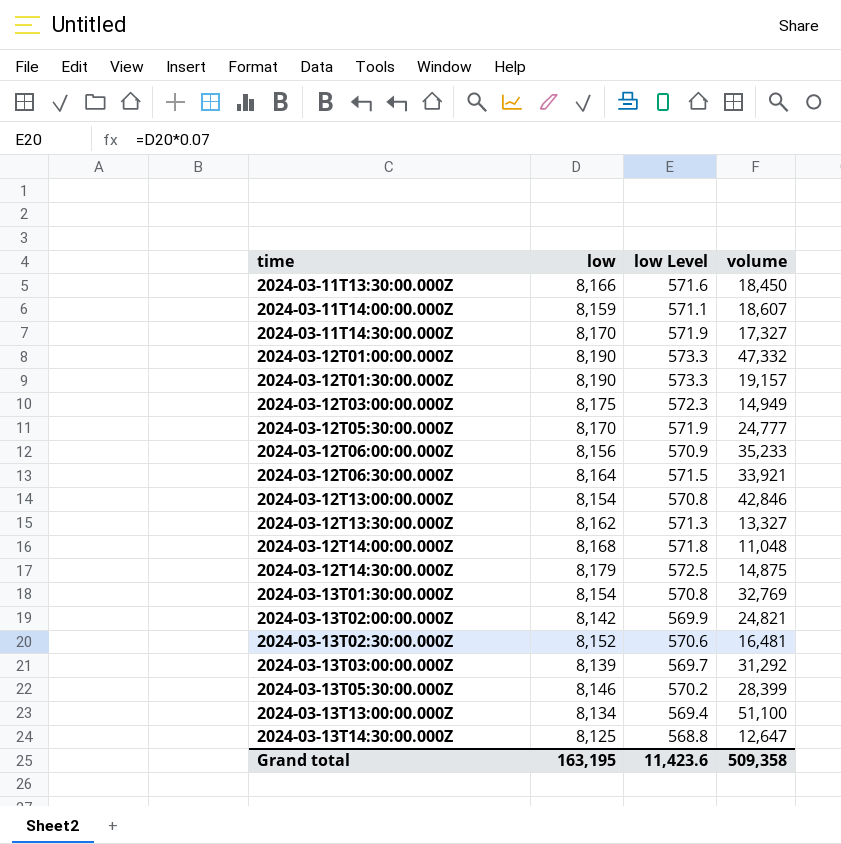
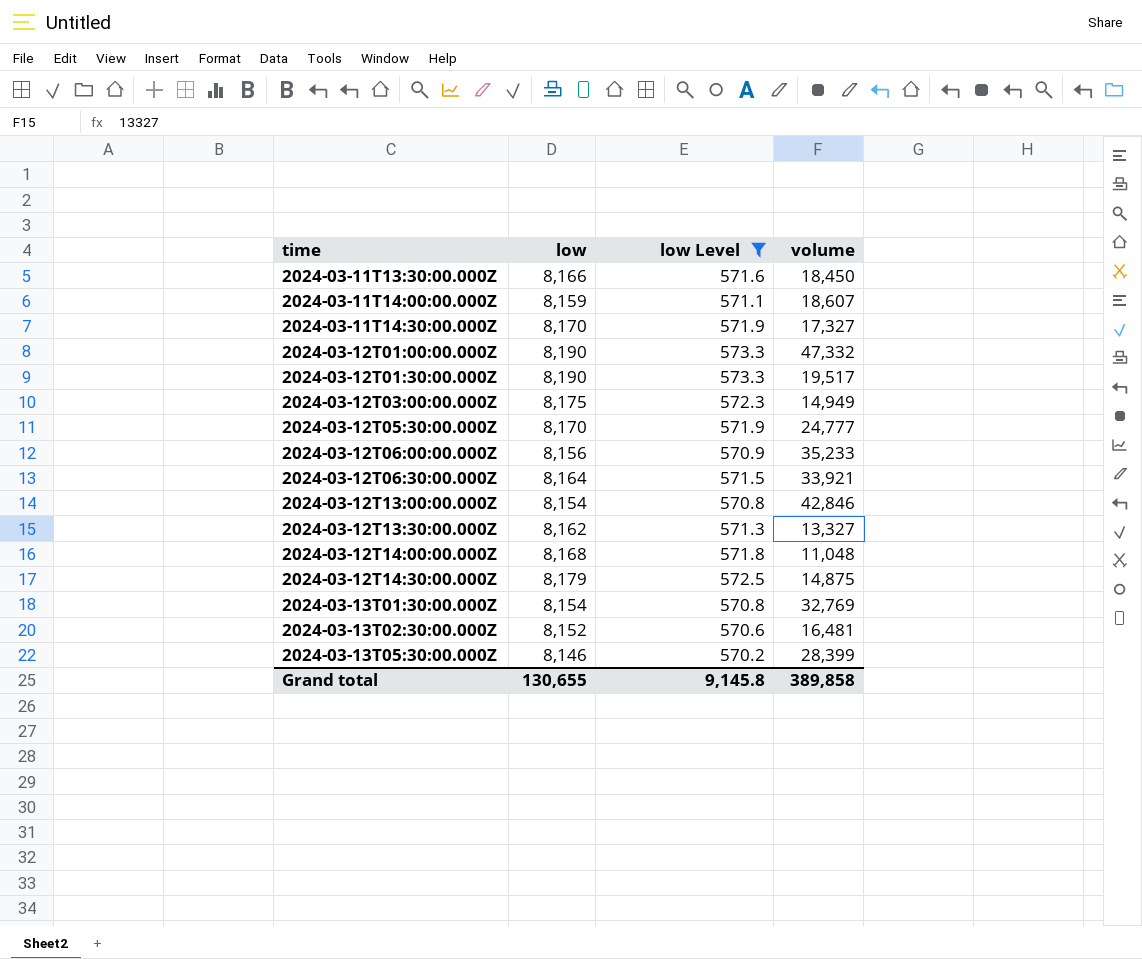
filter: none -> low Level >= 570.2
2024-03-12T01:30:00.000Z | volume: 19,157 -> 19,517
Grand total | low: 163,195 -> 130,655
Grand total | low Level: 11,423.6 -> 9,145.8
Grand total | volume: 509,358 -> 389,858

